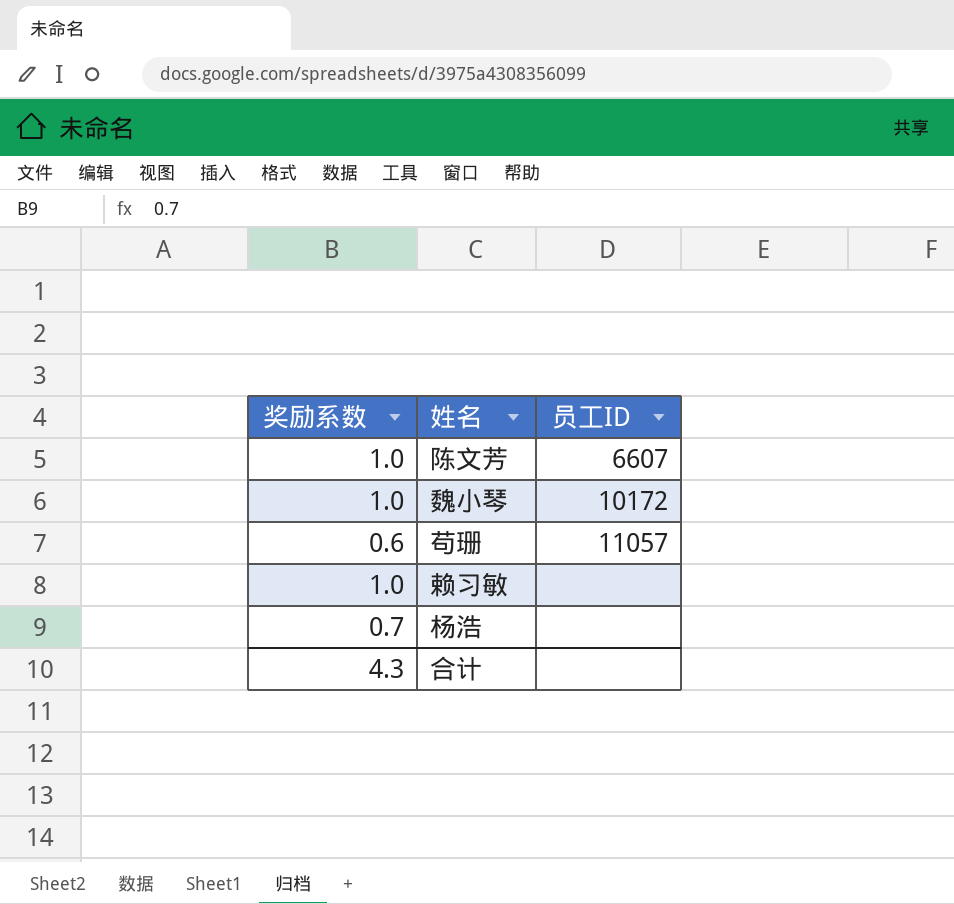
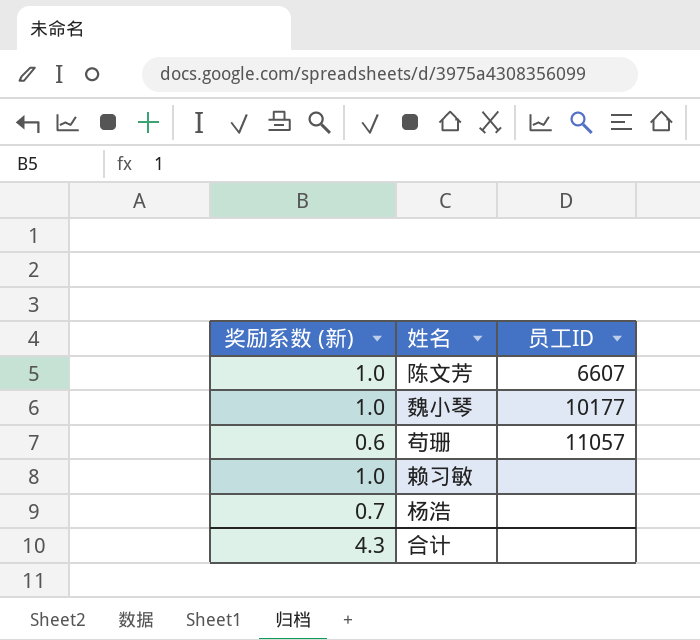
column name: 奖励系数 -> 奖励系数 (新)
魏小琴 | 员工ID: 10172 -> 10177

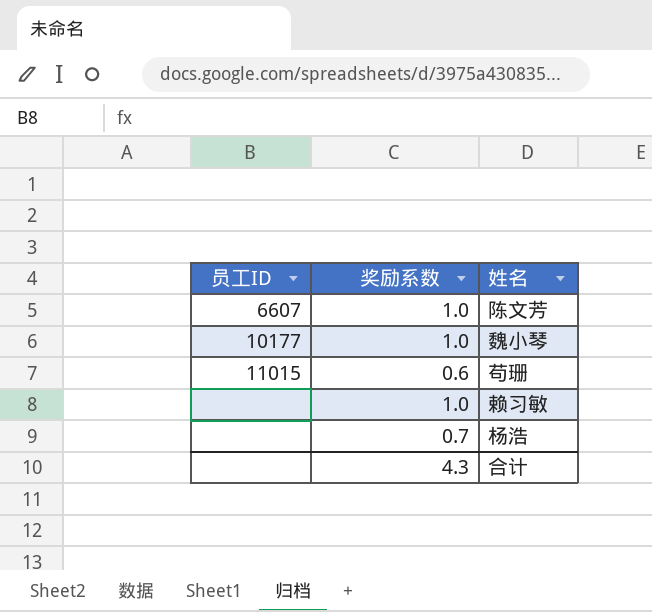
column 员工ID | position: 3 -> 1
column name: 奖励系数 (新) -> 奖励系数
苟珊 | 员工ID: 11057 -> 11015

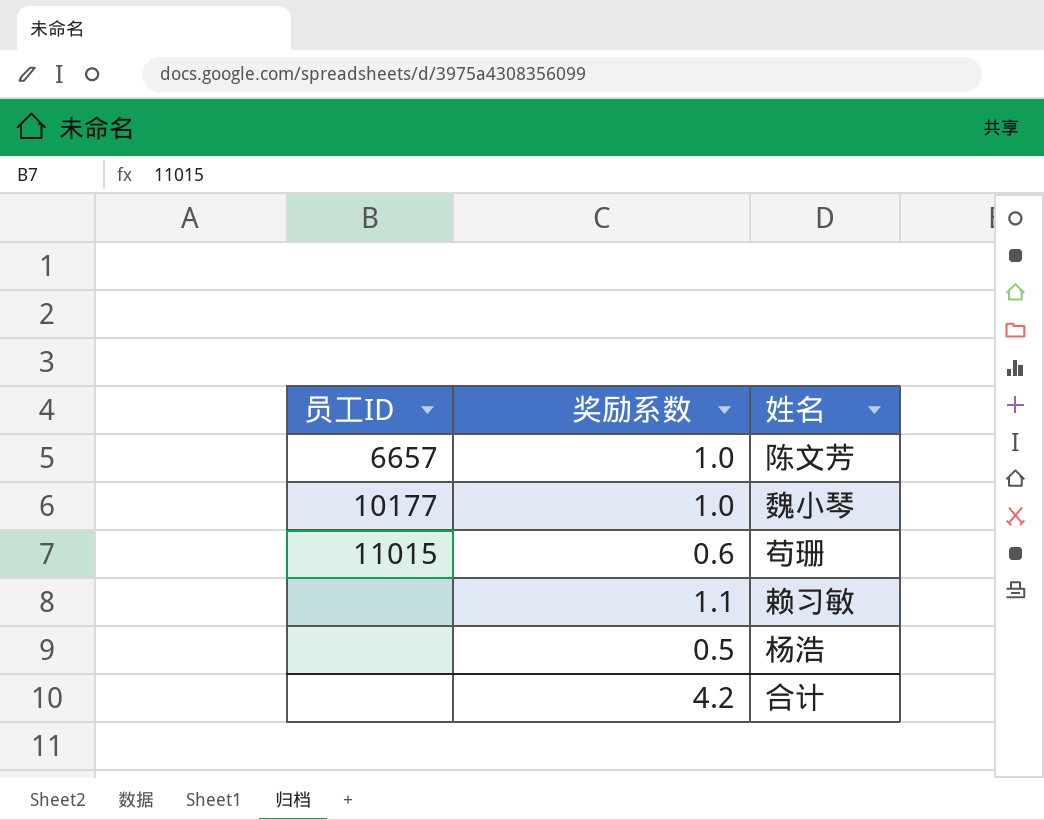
陈文芳 | 员工ID: 6607 -> 6657
赖习敏 | 奖励系数: 1.0 -> 1.1
杨浩 | 奖励系数: 0.7 -> 0.5
合计 | 奖励系数: 4.3 -> 4.2

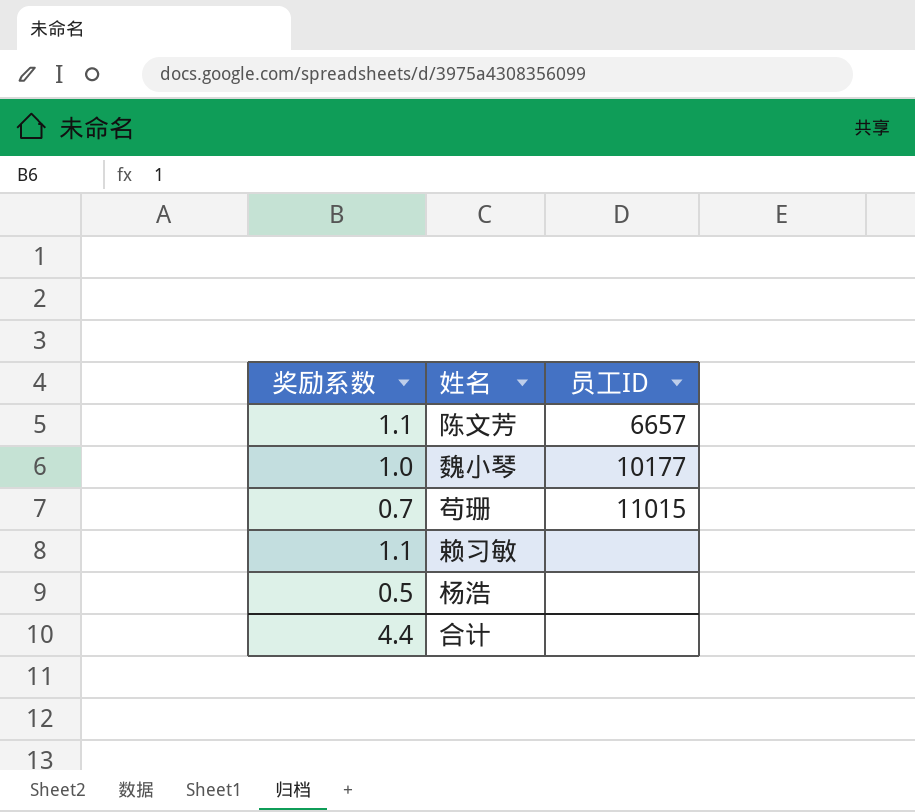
column 员工ID | position: 1 -> 3
陈文芳 | 奖励系数: 1.0 -> 1.1
苟珊 | 奖励系数: 0.6 -> 0.7
合计 | 奖励系数: 4.2 -> 4.4

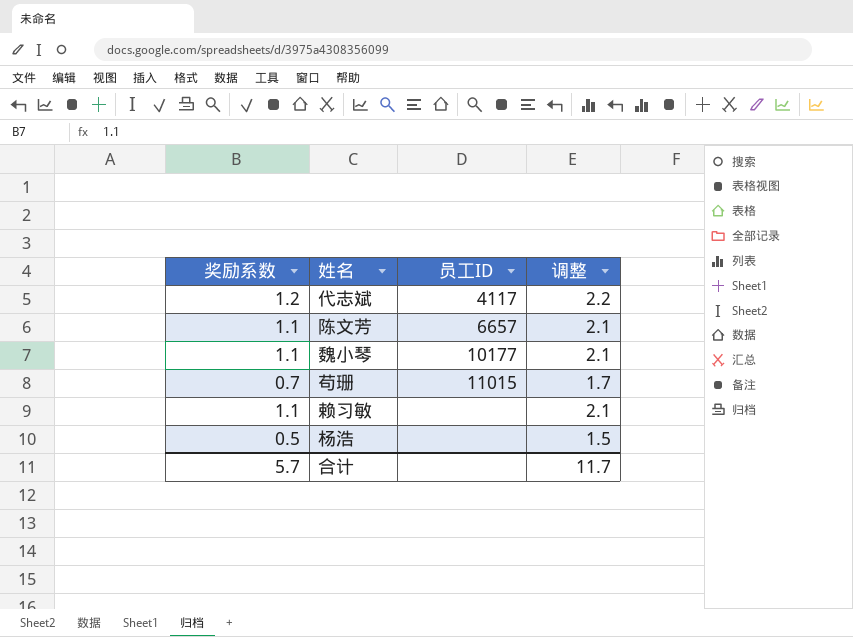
column 调整 | formula: none -> [奖励系数] + 1
row 代志斌: none -> 1.2 | 4117 | 2.2
魏小琴 | 奖励系数: 1.0 -> 1.1
合计 | 奖励系数: 4.4 -> 5.7

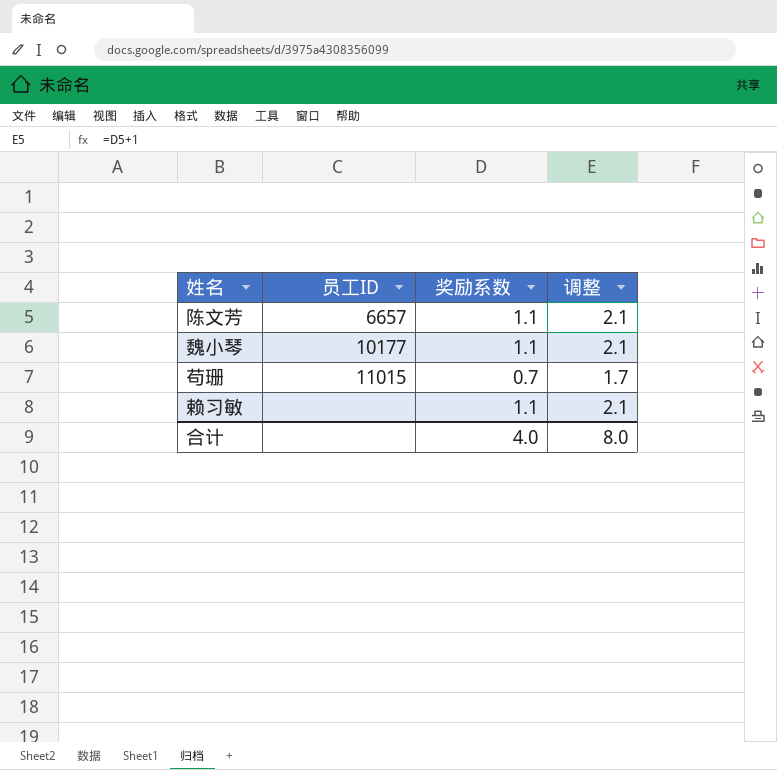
column 奖励系数 | position: 1 -> 3
row 代志斌: 1.2 | 4117 | 2.2 -> none
row 杨浩: 0.5 | none | 1.5 -> none
合计 | 奖励系数: 5.7 -> 4.0
合计 | 调整: 11.7 -> 8.0

